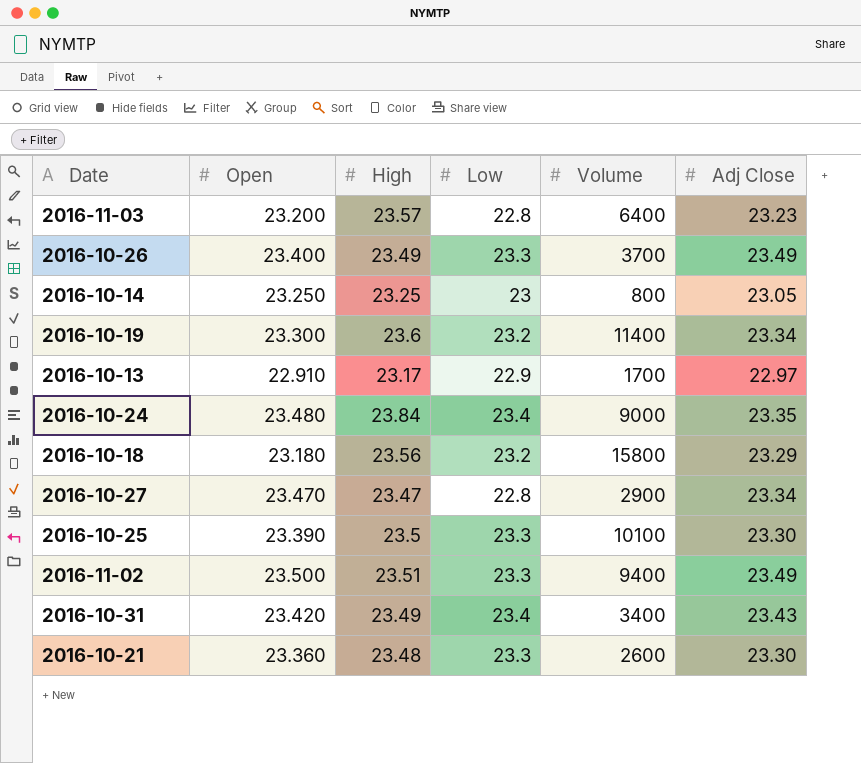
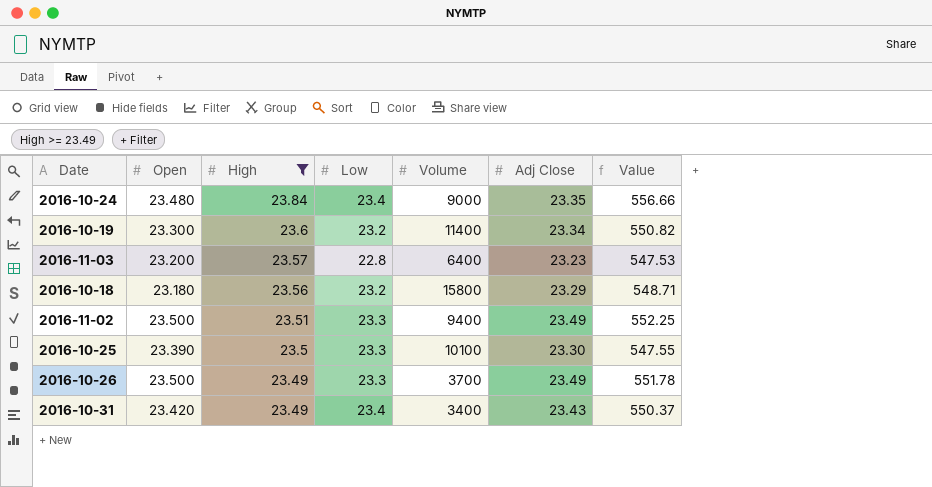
filter: none -> High >= 23.49
row order: none -> High descending
column Value | formula: none -> [High] * [Adj Close]
2016-10-26 | Open: 23.400 -> 23.500

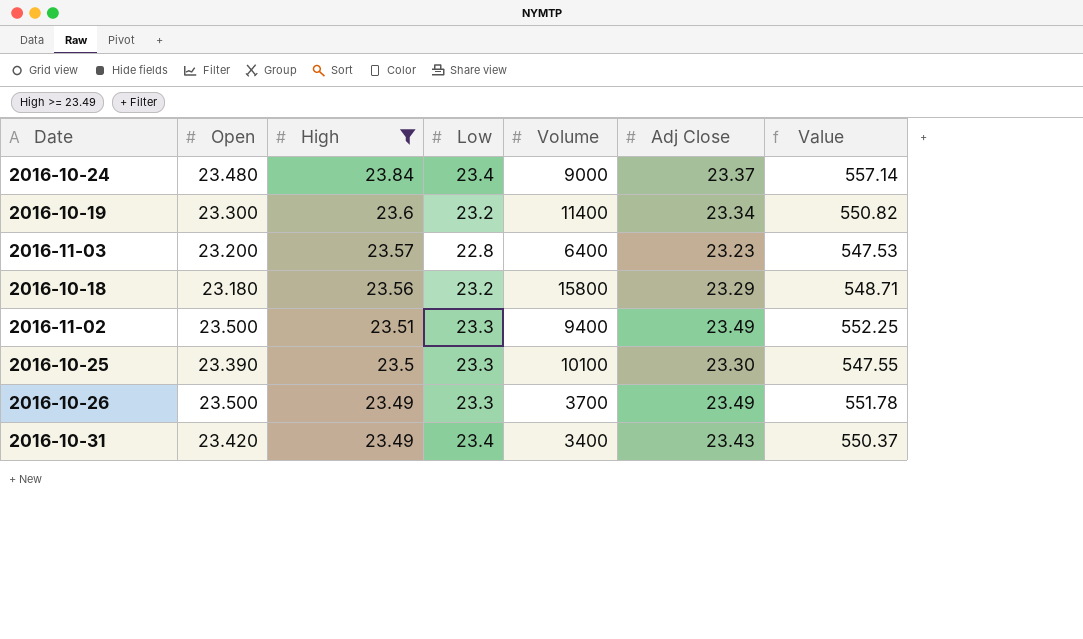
2016-10-24 | Adj Close: 23.35 -> 23.37
2016-10-24 | Value: 556.66 -> 557.14

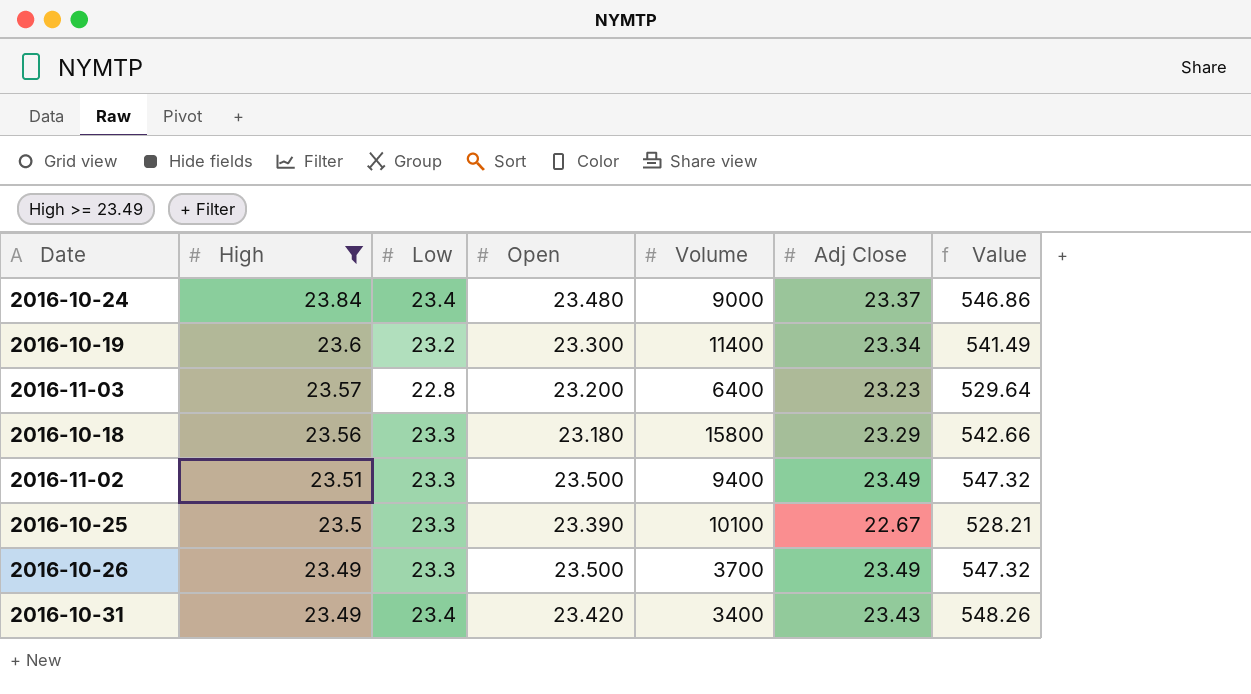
column Open | position: 2 -> 4
column Value | formula: [High] * [Adj Close] -> [Low] * [Adj Close]
2016-10-18 | Low: 23.2 -> 23.3
2016-10-25 | Adj Close: 23.30 -> 22.67

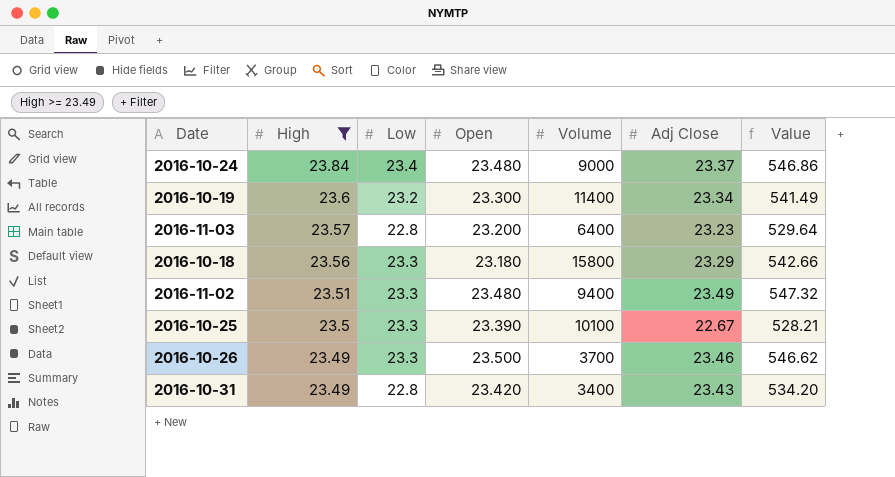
2016-11-02 | Open: 23.500 -> 23.480
2016-10-26 | Adj Close: 23.49 -> 23.46
2016-10-26 | Value: 547.32 -> 546.62
2016-10-31 | Low: 23.4 -> 22.8
2016-10-31 | Value: 548.26 -> 534.20

